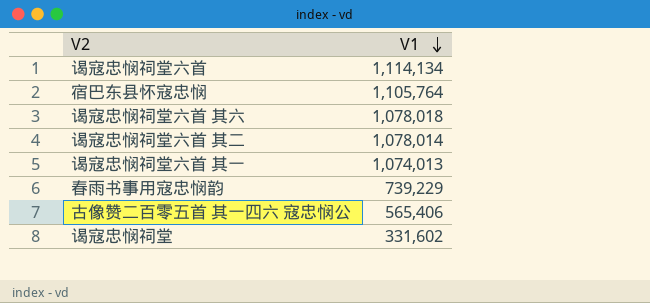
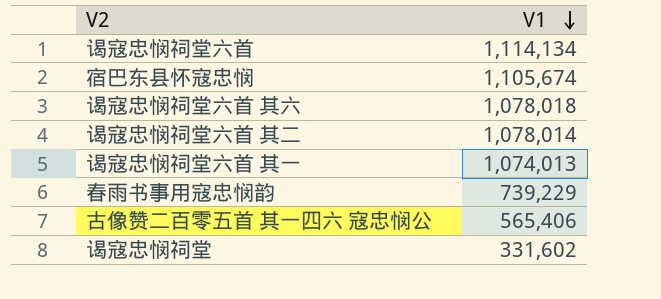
宿巴东县怀寇忠悯 | V1: 1,105,764 -> 1,105,674

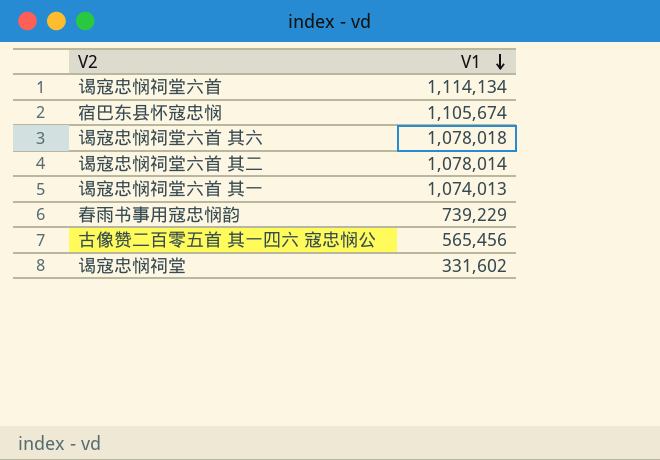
古像赞二百零五首 其一四六 寇忠悯公 | V1: 565,406 -> 565,456

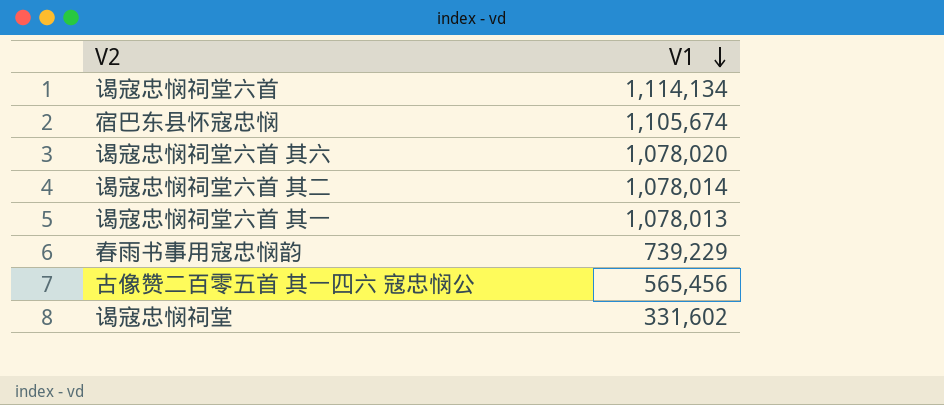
谒寇忠悯祠堂六首 其六 | V1: 1,078,018 -> 1,078,020
谒寇忠悯祠堂六首 其一 | V1: 1,074,013 -> 1,078,013

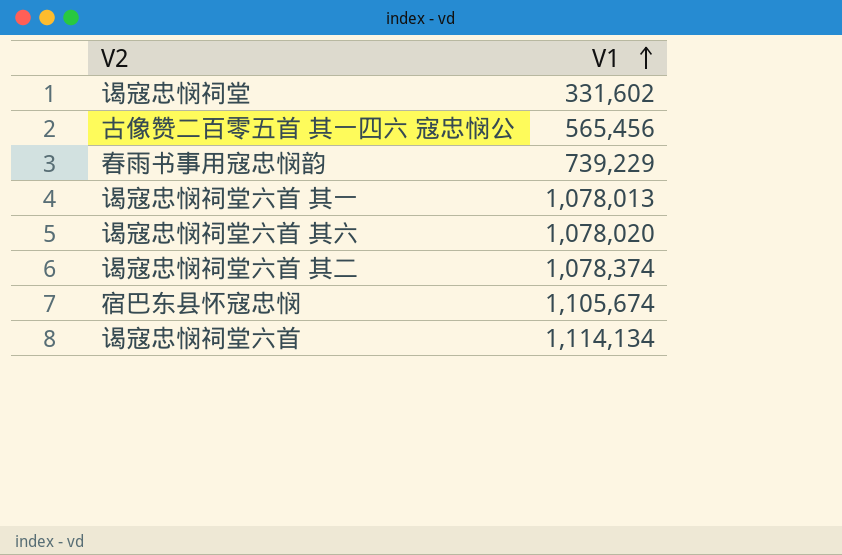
row order: V1 descending -> V1 ascending
谒寇忠悯祠堂六首 其二 | V1: 1,078,014 -> 1,078,374

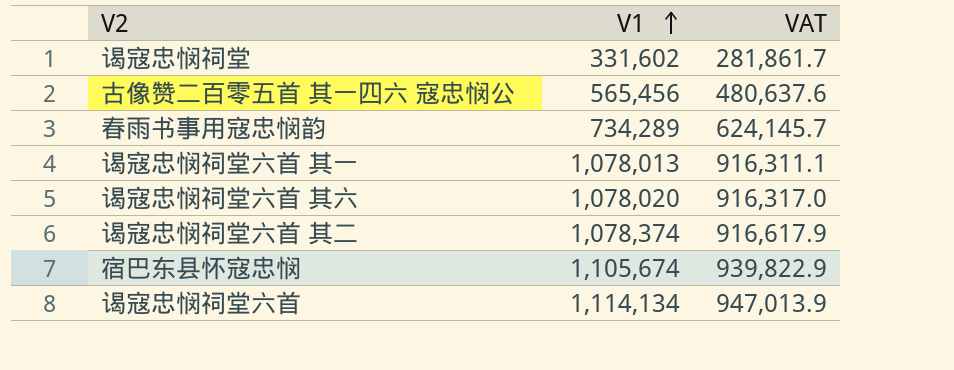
column VAT | formula: none -> [V1] * 0.85
春雨书事用寇忠悯韵 | V1: 739,229 -> 734,289

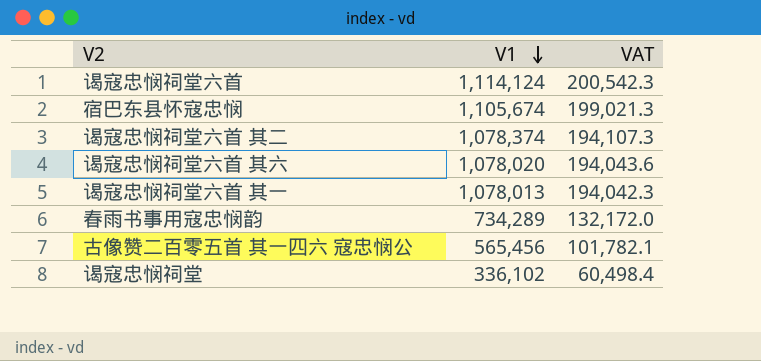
row order: V1 ascending -> V1 descending
column VAT | formula: [V1] * 0.85 -> [V1] * 0.18
谒寇忠悯祠堂六首 | V1: 1,114,134 -> 1,114,124
谒寇忠悯祠堂 | V1: 331,602 -> 336,102

